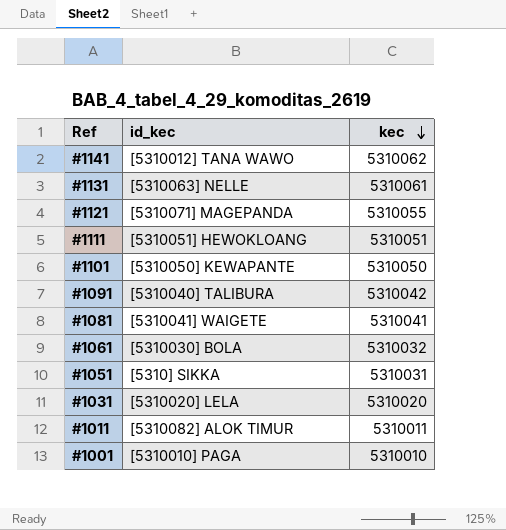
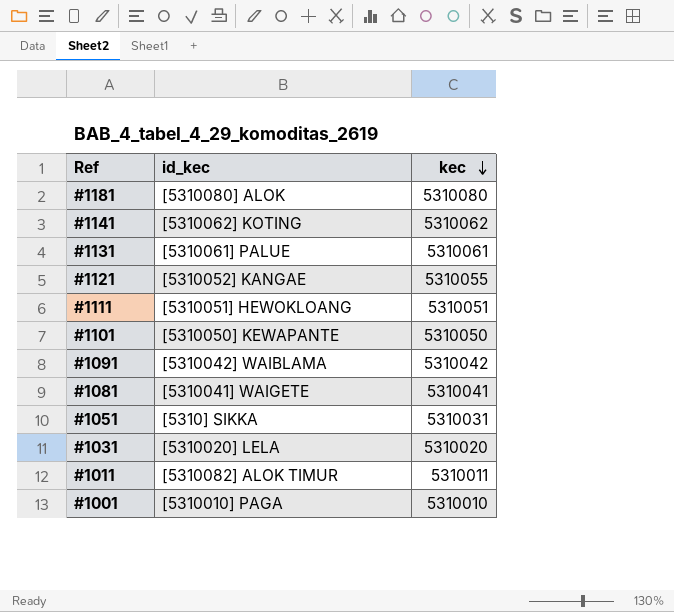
row #1061: [5310030] BOLA | 5310032 -> none
row #1181: none -> [5310080] ALOK | 5310080
#1141 | id_kec: [5310012] TANA WAWO -> [5310062] KOTING
#1131 | id_kec: [5310063] NELLE -> [5310061] PALUE
#1121 | id_kec: [5310071] MAGEPANDA -> [5310052] KANGAE
#1091 | id_kec: [5310040] TALIBURA -> [5310042] WAIBLAMA

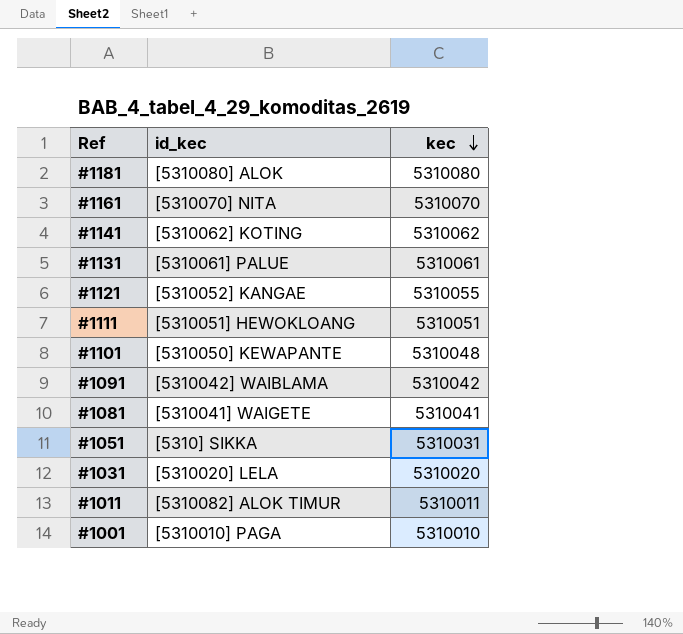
row #1161: none -> [5310070] NITA | 5310070
#1101 | kec: 5310050 -> 5310048

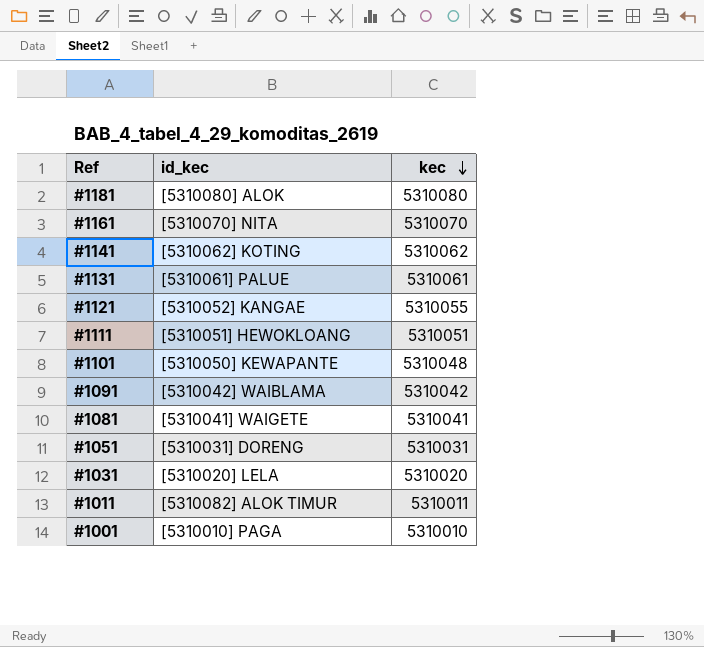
#1051 | id_kec: [5310] SIKKA -> [5310031] DORENG

